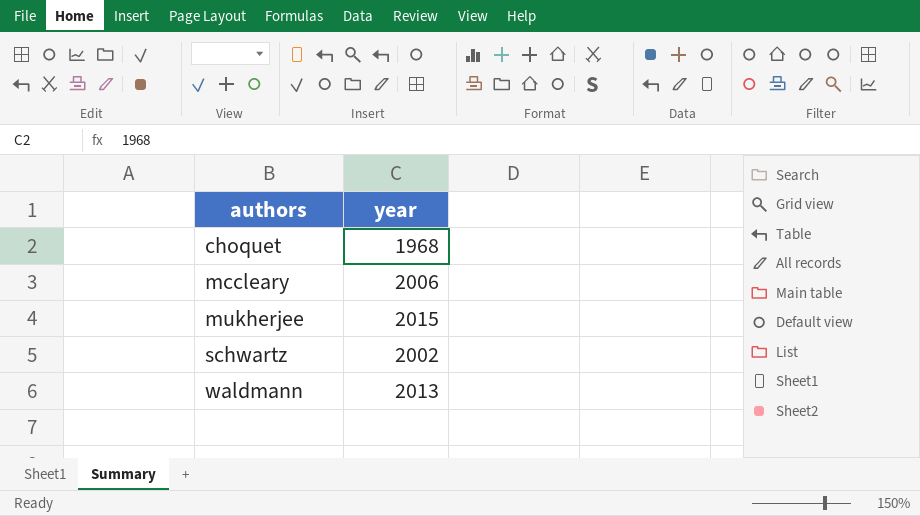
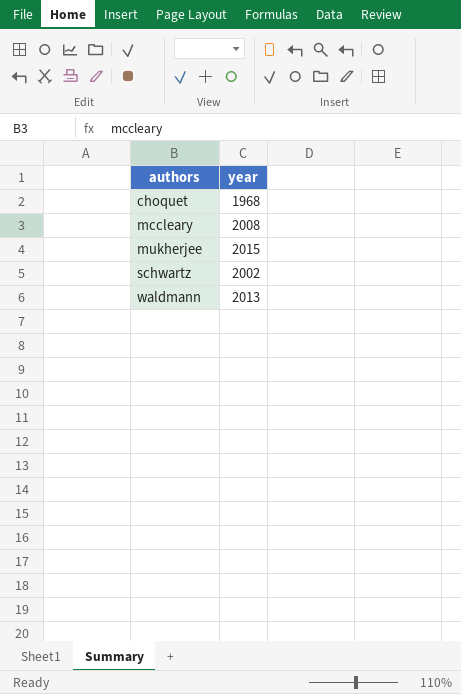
mccleary | year: 2006 -> 2008

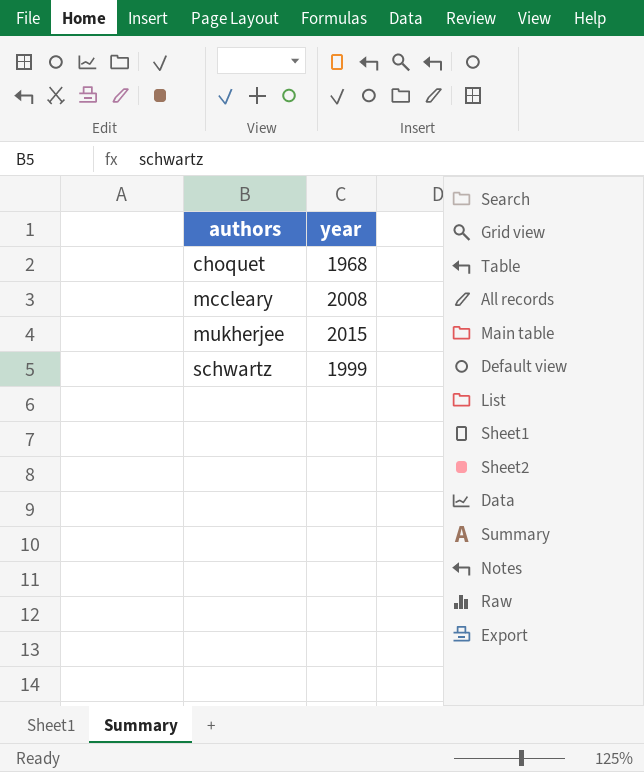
row waldmann: 2013 -> none
schwartz | year: 2002 -> 1999

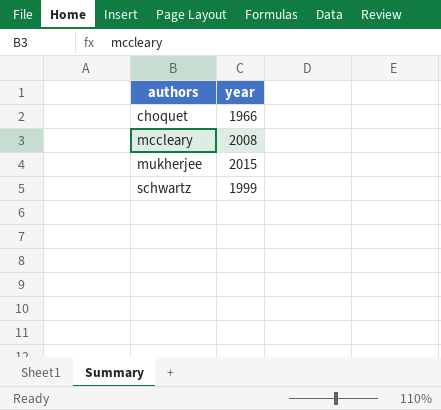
choquet | year: 1968 -> 1966

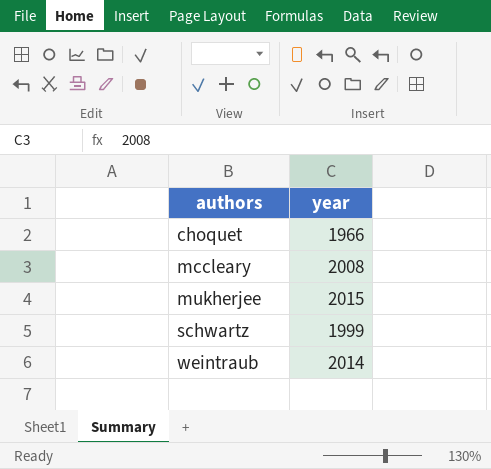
row weintraub: none -> 2014

